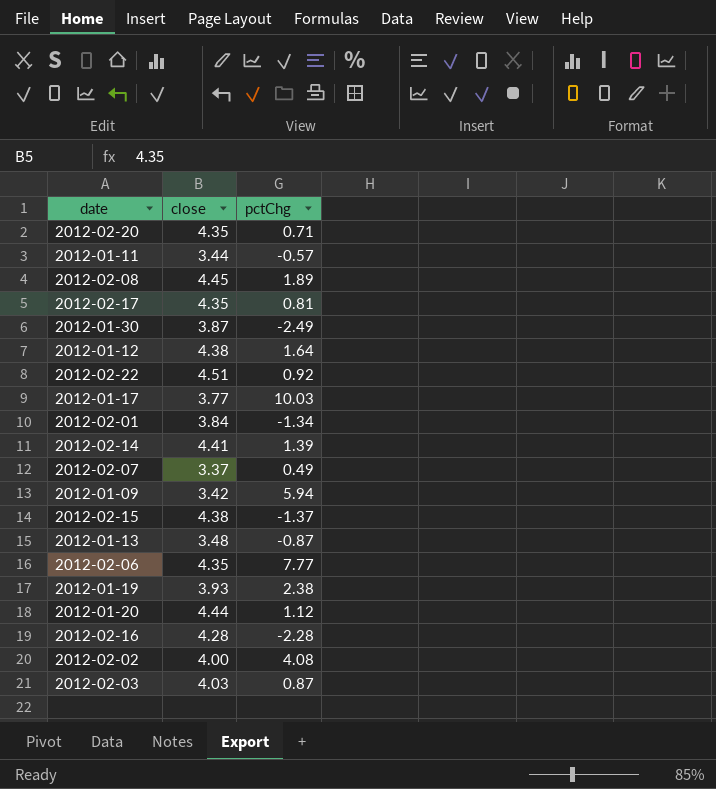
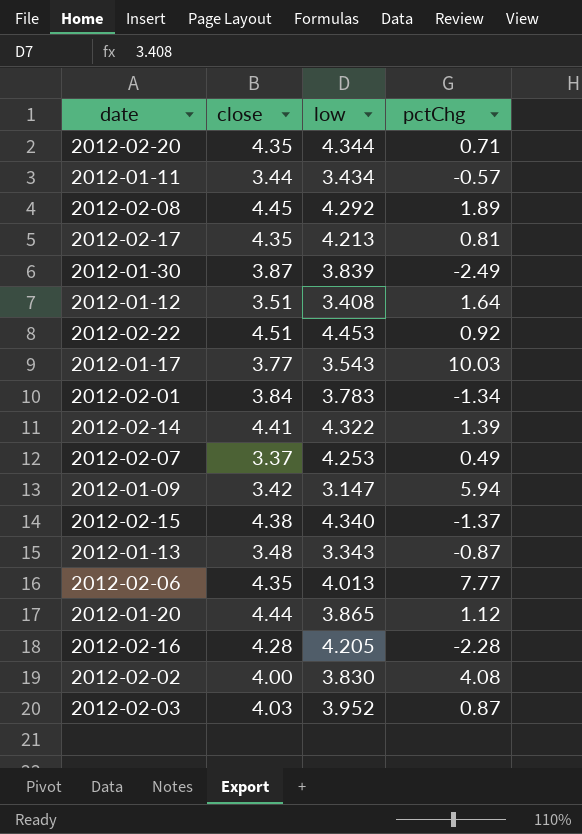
column low | position: none -> 3
row 2012-01-19: 3.93 | 2.38 -> none
2012-01-12 | close: 4.38 -> 3.51

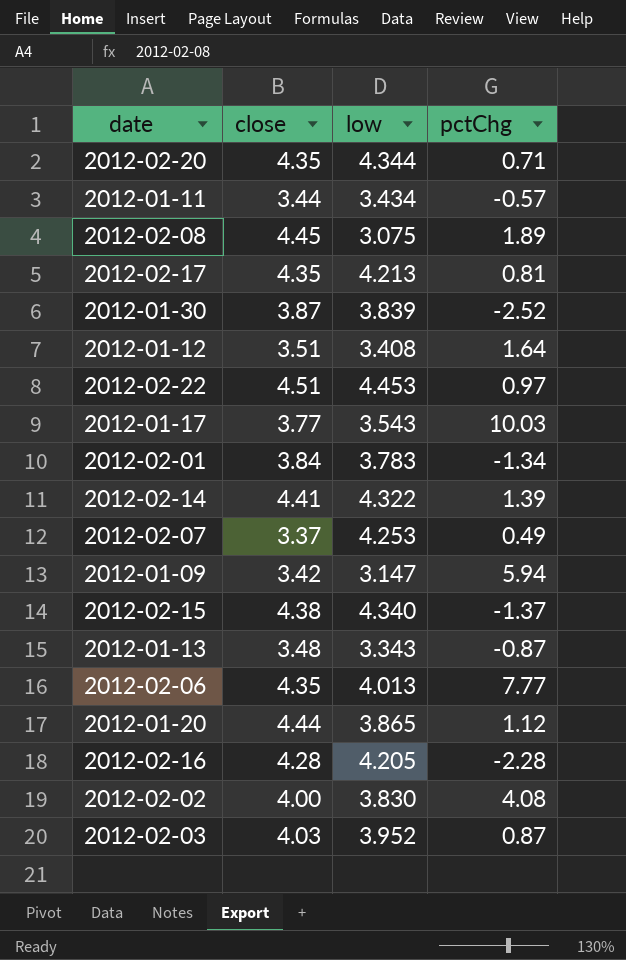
2012-02-08 | low: 4.292 -> 3.075
2012-01-30 | pctChg: -2.49 -> -2.52
2012-02-22 | pctChg: 0.92 -> 0.97

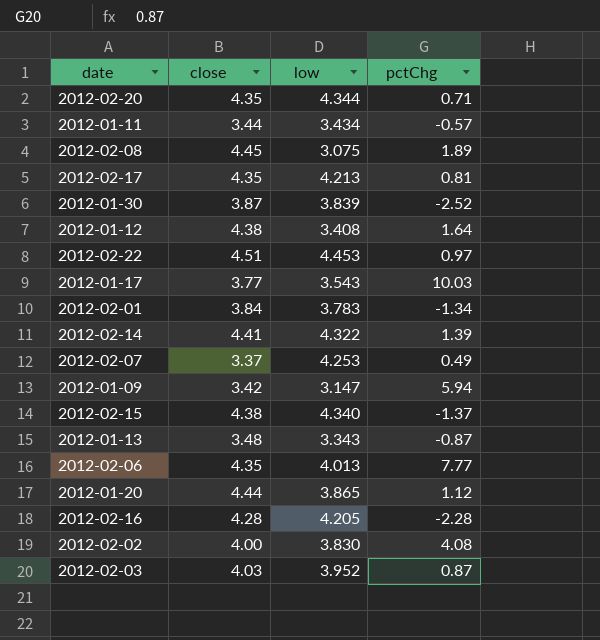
2012-01-12 | close: 3.51 -> 4.38

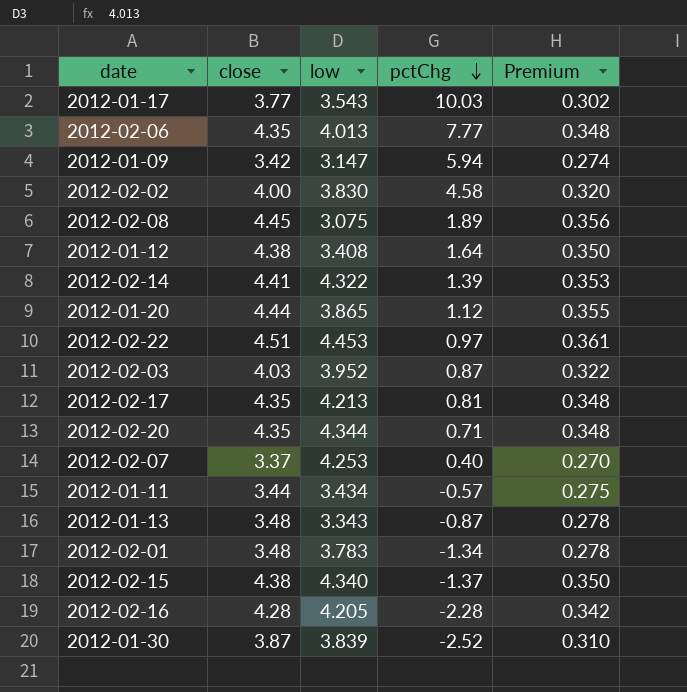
row order: none -> pctChg descending
column Premium | formula: none -> [close] * 0.08
2012-02-02 | pctChg: 4.08 -> 4.58
2012-02-07 | pctChg: 0.49 -> 0.40
2012-02-01 | close: 3.84 -> 3.48

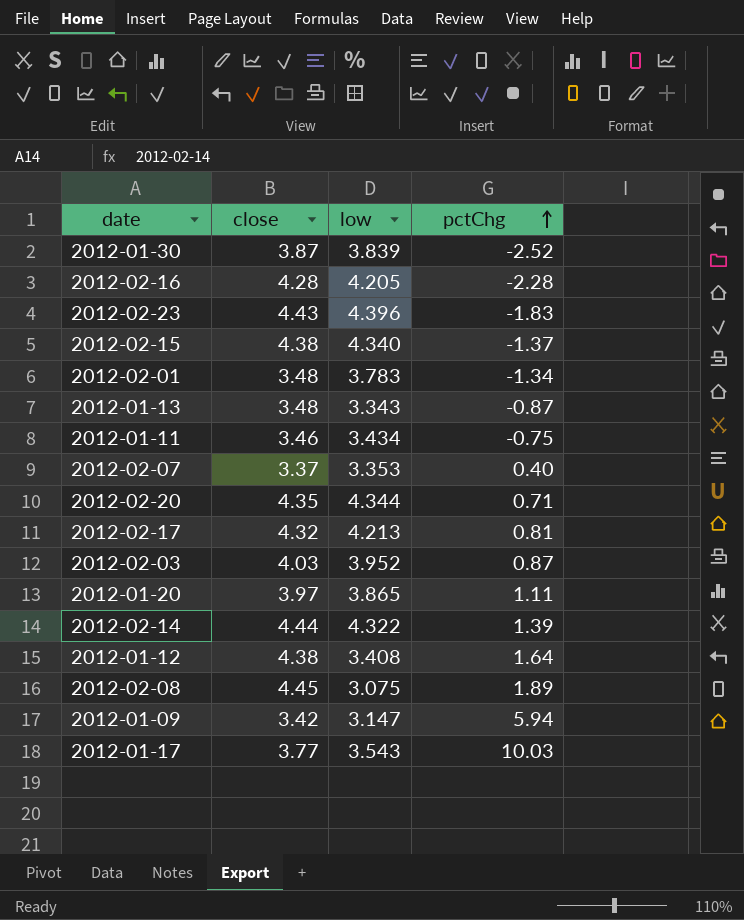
row order: pctChg descending -> pctChg ascending
column Premium | formula: [close] * 0.08 -> none
row 2012-02-06: 4.35 | 4.013 | 7.77 | 0.348 -> none
row 2012-02-02: 4.00 | 3.830 | 4.58 | 0.320 -> none
row 2012-02-22: 4.51 | 4.453 | 0.97 | 0.361 -> none
row 2012-02-23: none -> 4.43 | 4.396 | -1.83
2012-01-11 | close: 3.44 -> 3.46
2012-01-11 | pctChg: -0.57 -> -0.75
2012-02-07 | low: 4.253 -> 3.353
2012-02-17 | close: 4.35 -> 4.32
2012-01-20 | close: 4.44 -> 3.97
2012-01-20 | pctChg: 1.12 -> 1.11
2012-02-14 | close: 4.41 -> 4.44

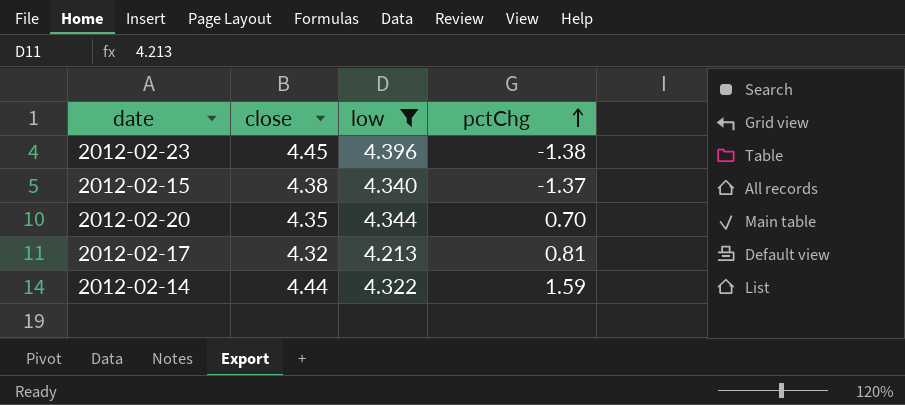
filter: none -> low >= 4.213
2012-02-23 | close: 4.43 -> 4.45
2012-02-23 | pctChg: -1.83 -> -1.38
2012-02-20 | pctChg: 0.71 -> 0.70
2012-02-14 | pctChg: 1.39 -> 1.59

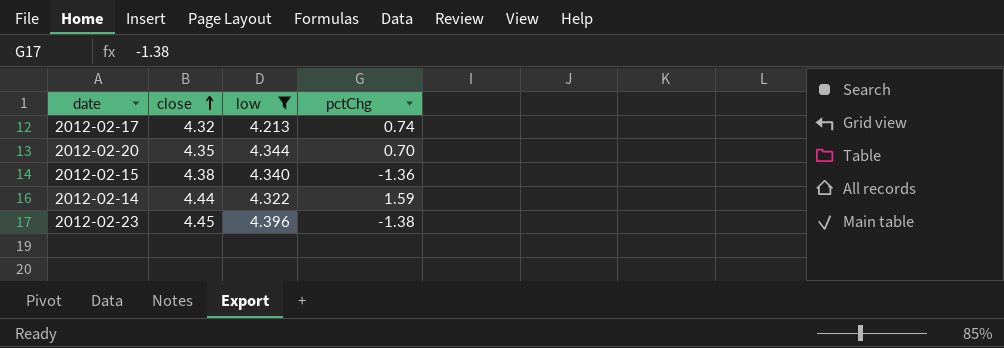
row order: pctChg ascending -> close ascending
2012-02-17 | pctChg: 0.81 -> 0.74
2012-02-15 | pctChg: -1.37 -> -1.36

